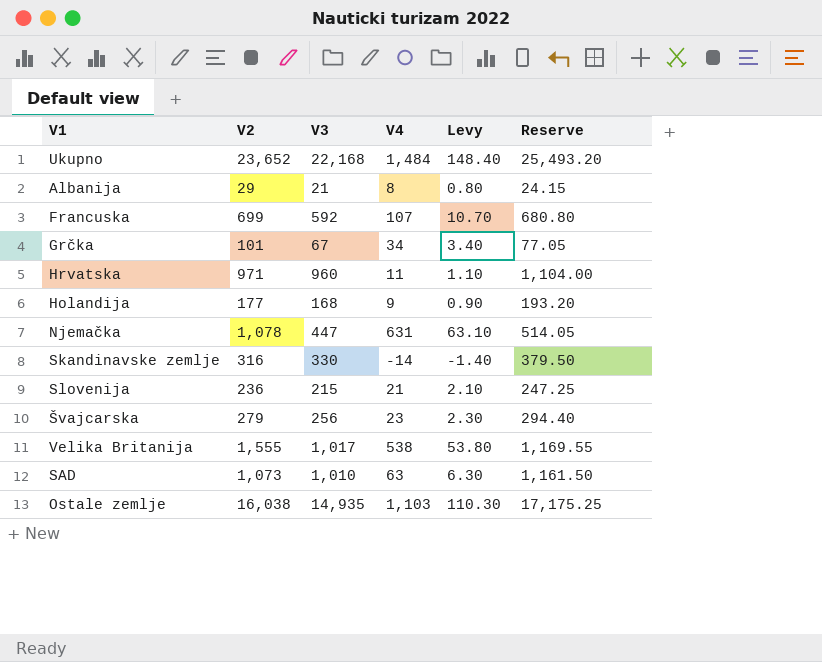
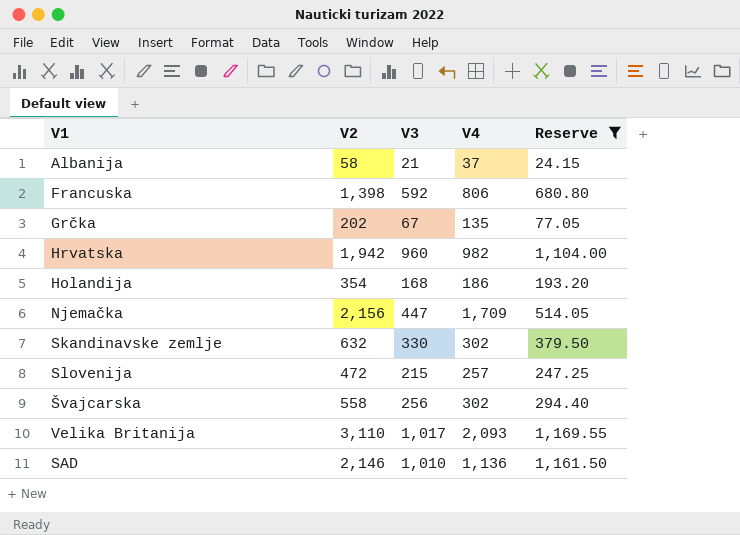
filter: none -> Reserve <= 1,169.55
column Levy | formula: [V4] * 0.1 -> none
Albanija | V2: 29 -> 58
Albanija | V4: 8 -> 37
Francuska | V2: 699 -> 1,398
Francuska | V4: 107 -> 806
Grčka | V2: 101 -> 202
Grčka | V4: 34 -> 135
Hrvatska | V2: 971 -> 1,942
Hrvatska | V4: 11 -> 982
Holandija | V2: 177 -> 354
Holandija | V4: 9 -> 186
Njemačka | V2: 1,078 -> 2,156
Njemačka | V4: 631 -> 1,709
Skandinavske zemlje | V2: 316 -> 632
Skandinavske zemlje | V4: -14 -> 302
Slovenija | V2: 236 -> 472
Slovenija | V4: 21 -> 257
Švajcarska | V2: 279 -> 558
Švajcarska | V4: 23 -> 302
Velika Britanija | V2: 1,555 -> 3,110
Velika Britanija | V4: 538 -> 2,093
SAD | V2: 1,073 -> 2,146
SAD | V4: 63 -> 1,136

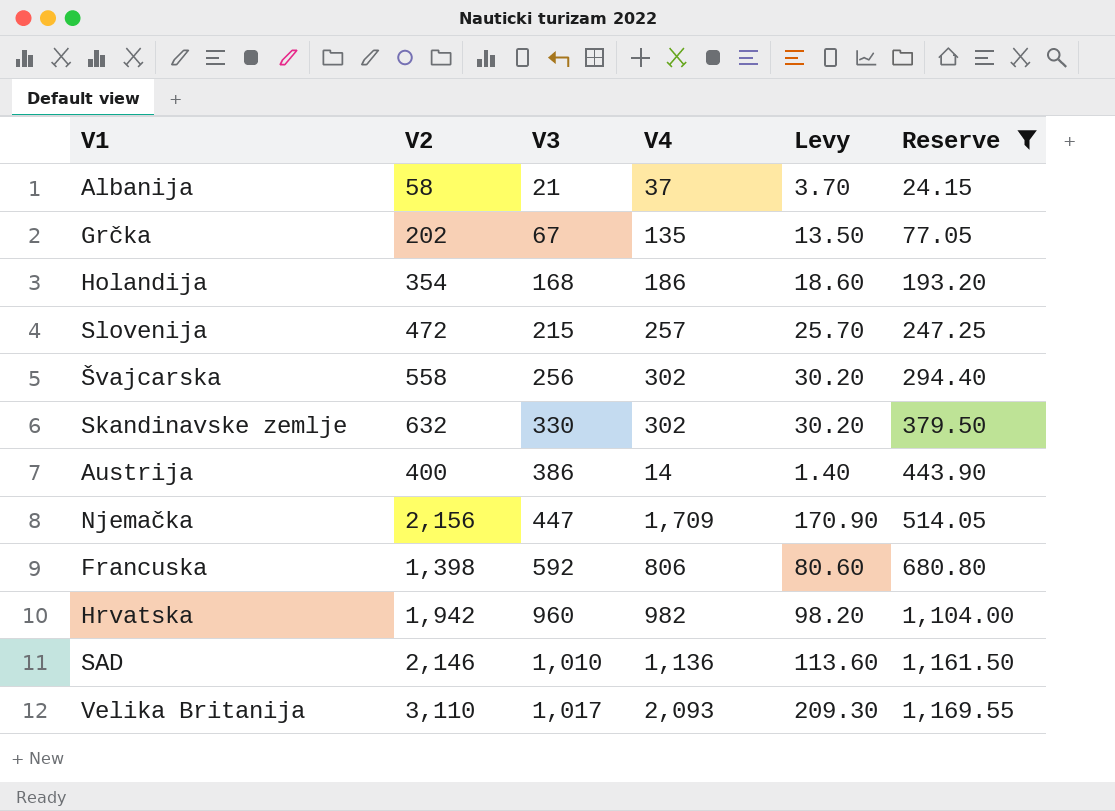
row order: none -> V3 ascending
column Levy | formula: none -> [V4] * 0.1
row Austrija: none -> 400 | 386 | 14 | 1.40 | 443.90

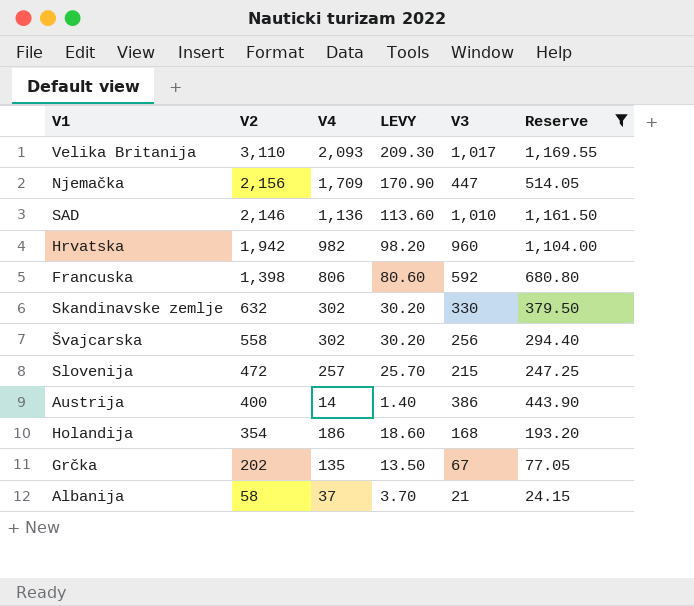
row order: V3 ascending -> V2 descending
column name: Levy -> LEVY
column V3 | position: 3 -> 5

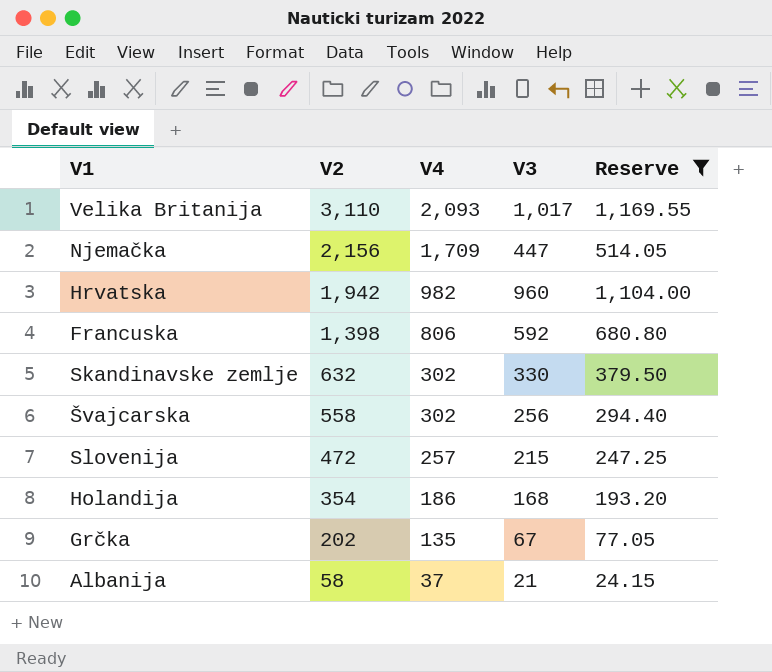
column LEVY | formula: [V4] * 0.1 -> none
row SAD: 2,146 | 1,136 | 113.60 | 1,010 | 1,161.50 -> none
row Austrija: 400 | 14 | 1.40 | 386 | 443.90 -> none

